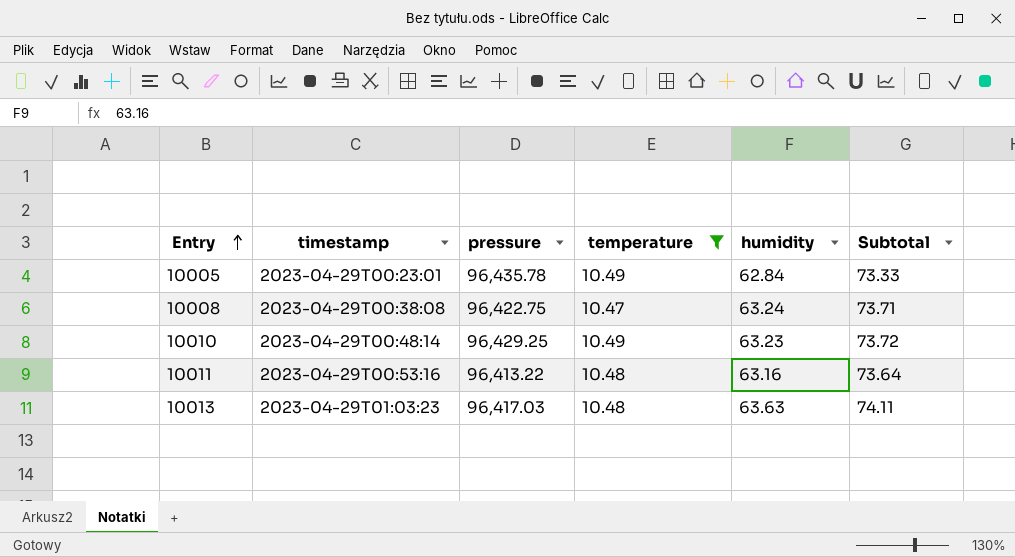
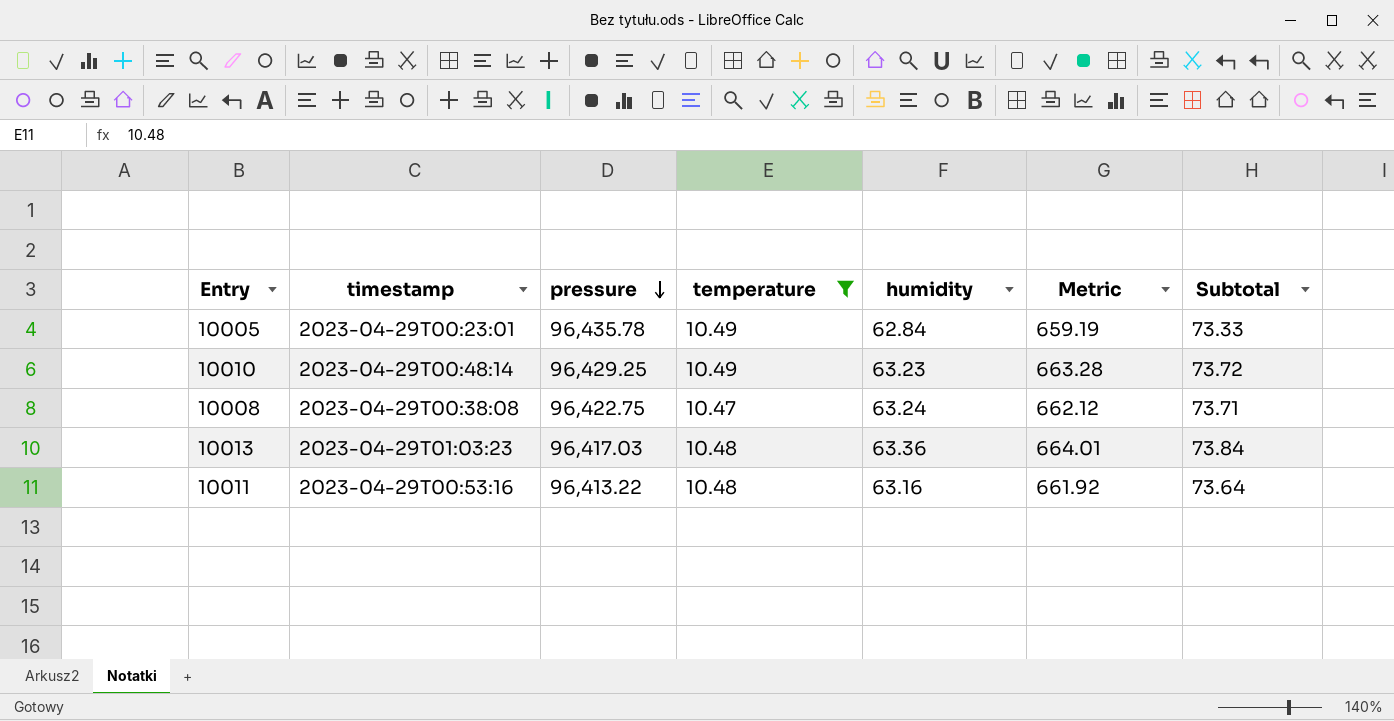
row order: Entry ascending -> pressure descending
column Metric | formula: none -> [temperature] * [humidity]
10013 | humidity: 63.63 -> 63.36
10013 | Subtotal: 74.11 -> 73.84

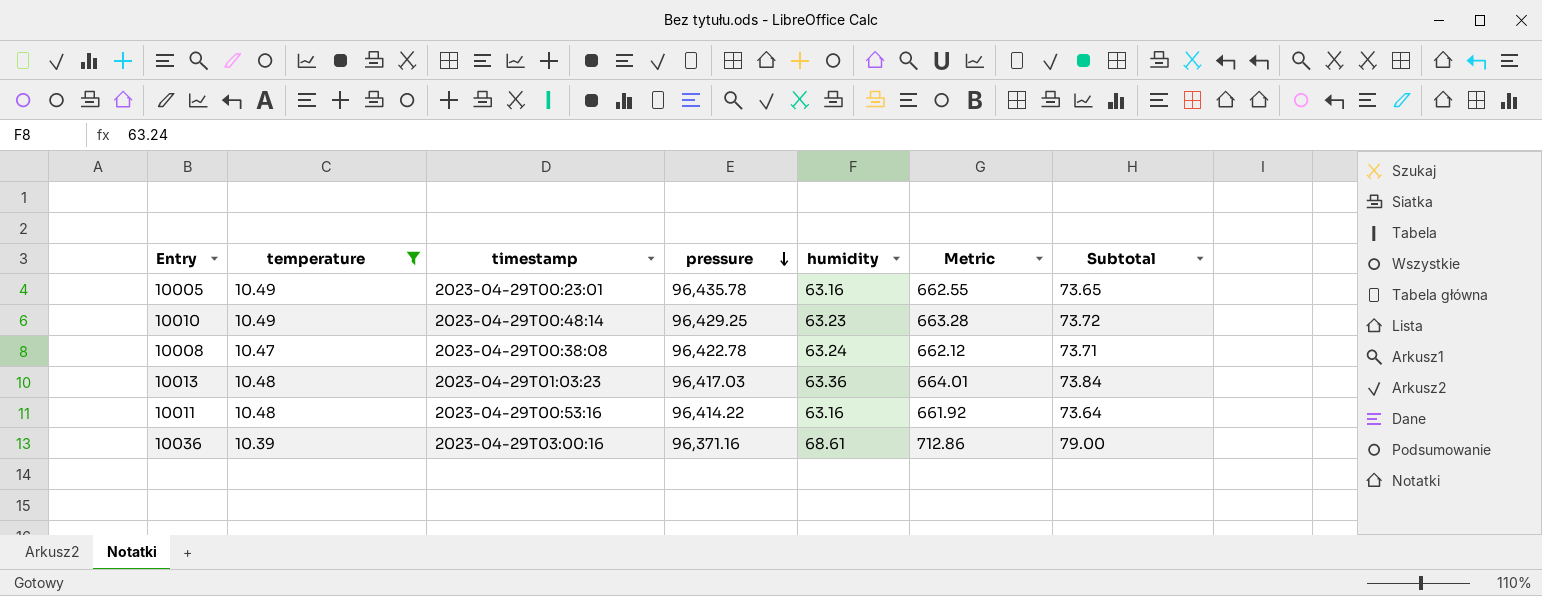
column temperature | position: 4 -> 2
10005 | humidity: 62.84 -> 63.16
10005 | Metric: 659.19 -> 662.55
10005 | Subtotal: 73.33 -> 73.65
10008 | pressure: 96,422.75 -> 96,422.78
10011 | pressure: 96,413.22 -> 96,414.22
row 10036: none -> 10.39 | 2023-04-29T03:00:16 | 96,371.16 | 68.61 | 712.86 | 79.00

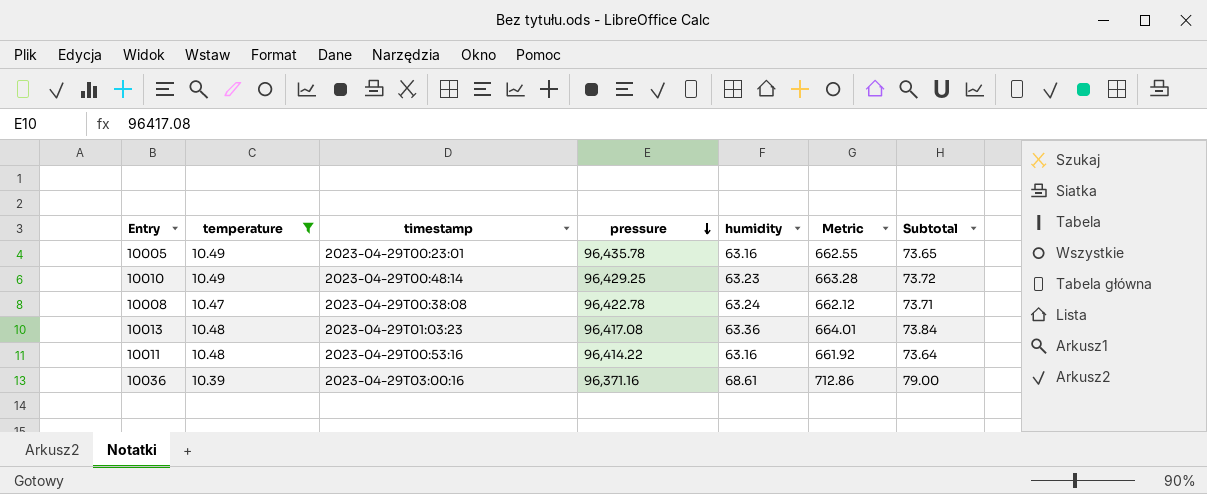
10013 | pressure: 96,417.03 -> 96,417.08

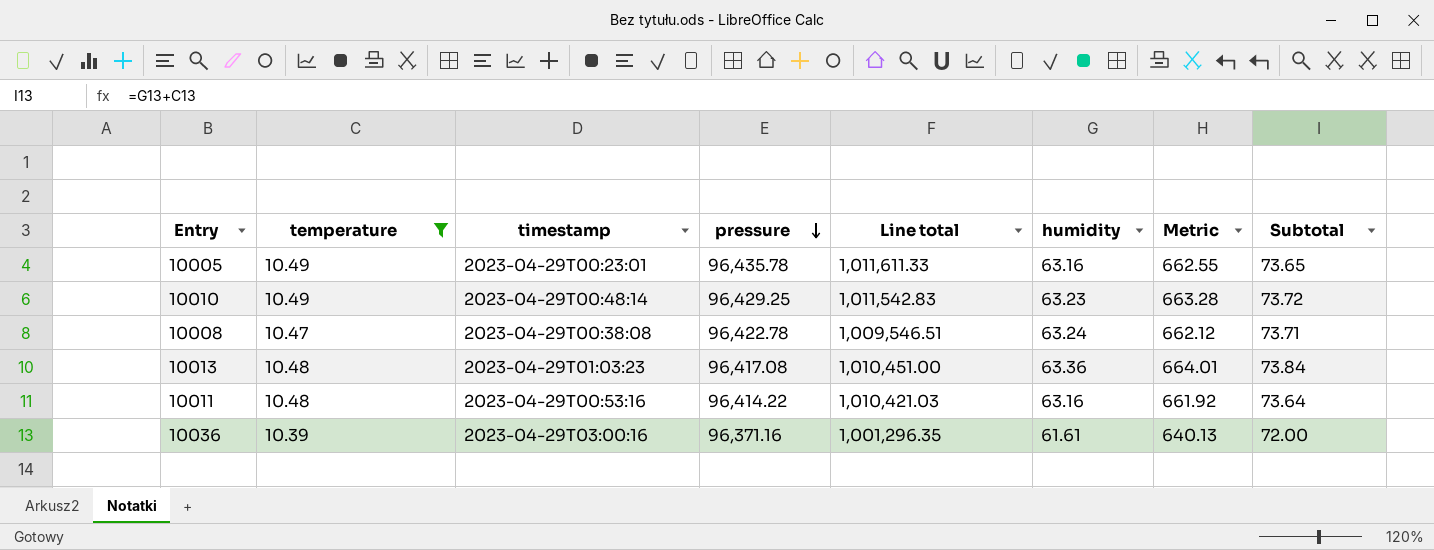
column Line total | formula: none -> [temperature] * [pressure]
10036 | humidity: 68.61 -> 61.61
10036 | Metric: 712.86 -> 640.13
10036 | Subtotal: 79.00 -> 72.00

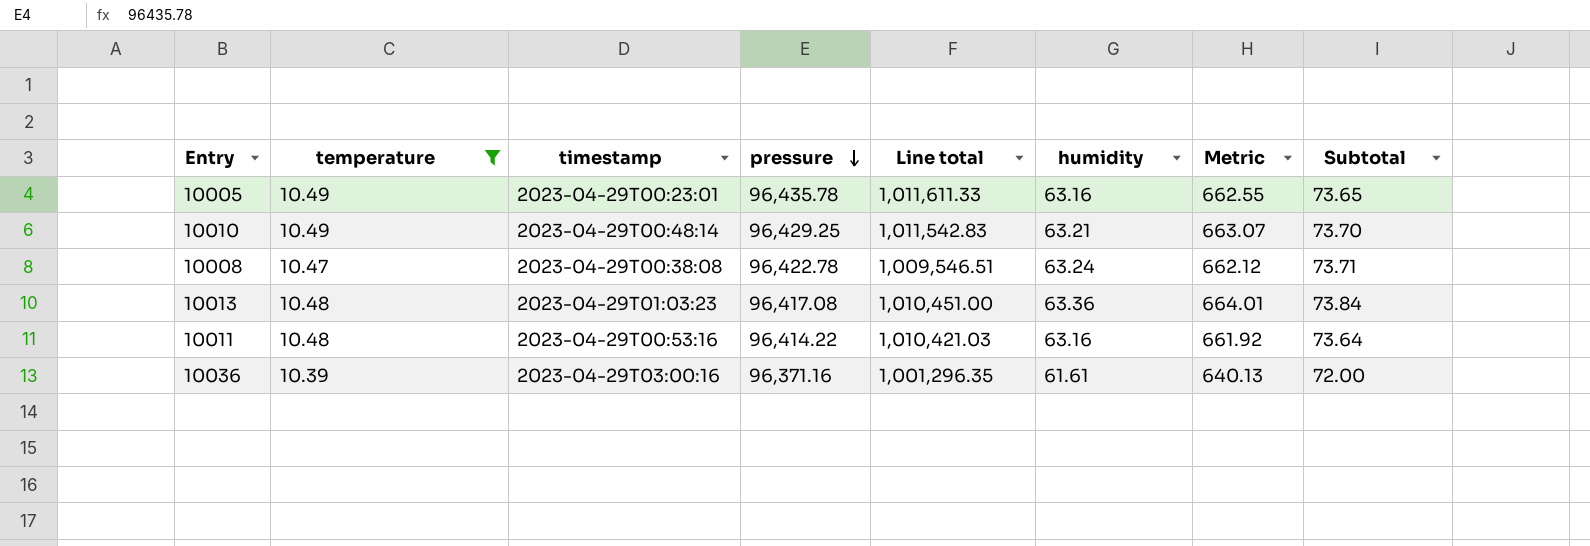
10010 | humidity: 63.23 -> 63.21
10010 | Metric: 663.28 -> 663.07
10010 | Subtotal: 73.72 -> 73.70

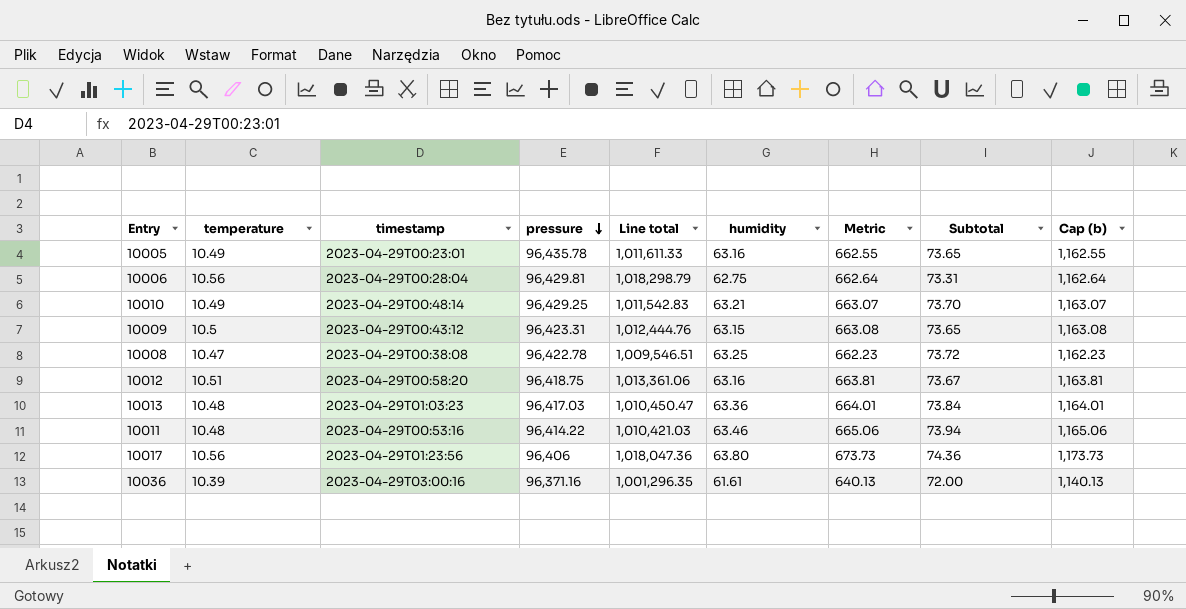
filter: temperature <= 10.49 -> none
column Cap (b) | formula: none -> [Metric] + 500
10008 | humidity: 63.24 -> 63.25
10008 | Metric: 662.12 -> 662.23
10008 | Subtotal: 73.71 -> 73.72
10013 | pressure: 96,417.08 -> 96,417.03
10013 | Line total: 1,010,451.00 -> 1,010,450.47
10011 | humidity: 63.16 -> 63.46
10011 | Metric: 661.92 -> 665.06
10011 | Subtotal: 73.64 -> 73.94

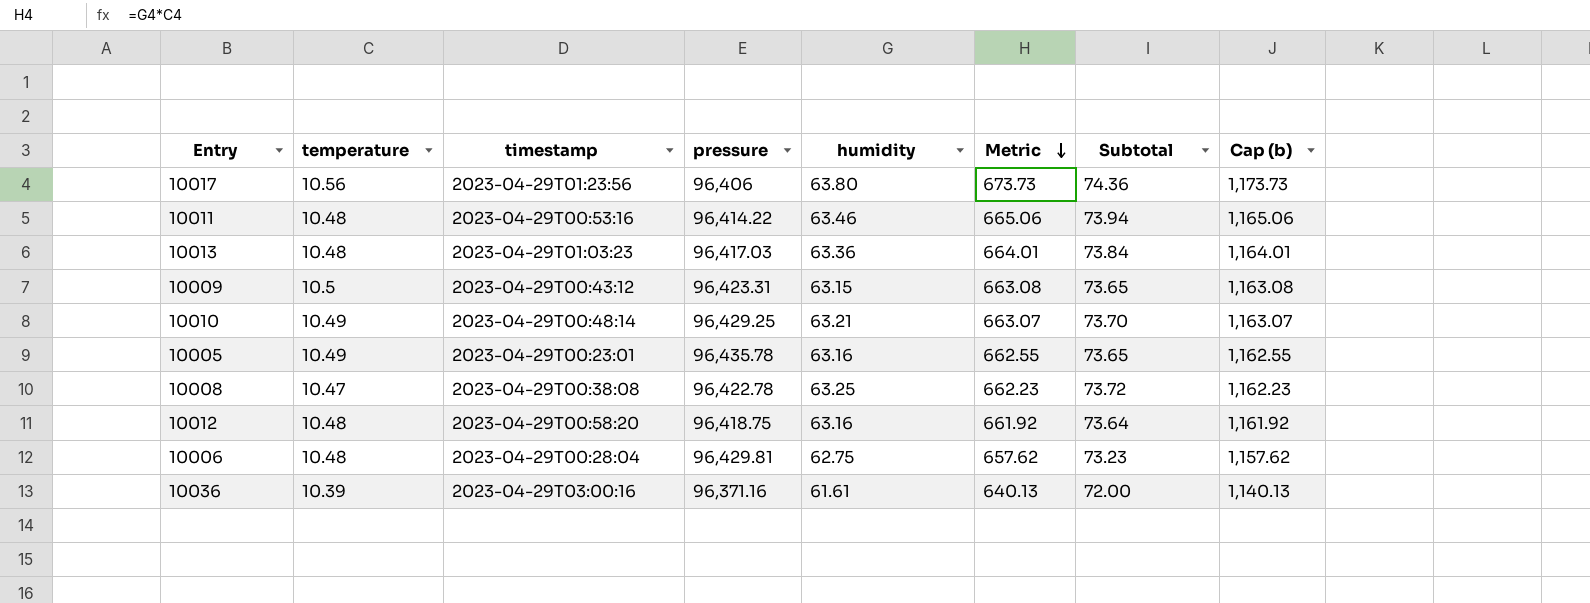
row order: pressure descending -> Metric descending
column Line total | formula: [temperature] * [pressure] -> none
10012 | temperature: 10.51 -> 10.48
10012 | Metric: 663.81 -> 661.92
10012 | Subtotal: 73.67 -> 73.64
10012 | Cap (b): 1,163.81 -> 1,161.92
10006 | temperature: 10.56 -> 10.48
10006 | Metric: 662.64 -> 657.62
10006 | Subtotal: 73.31 -> 73.23
10006 | Cap (b): 1,162.64 -> 1,157.62

